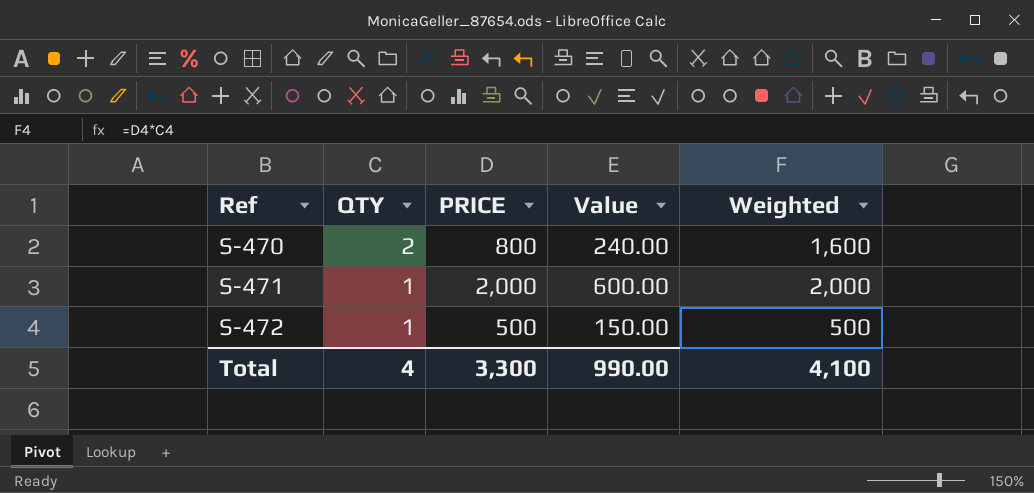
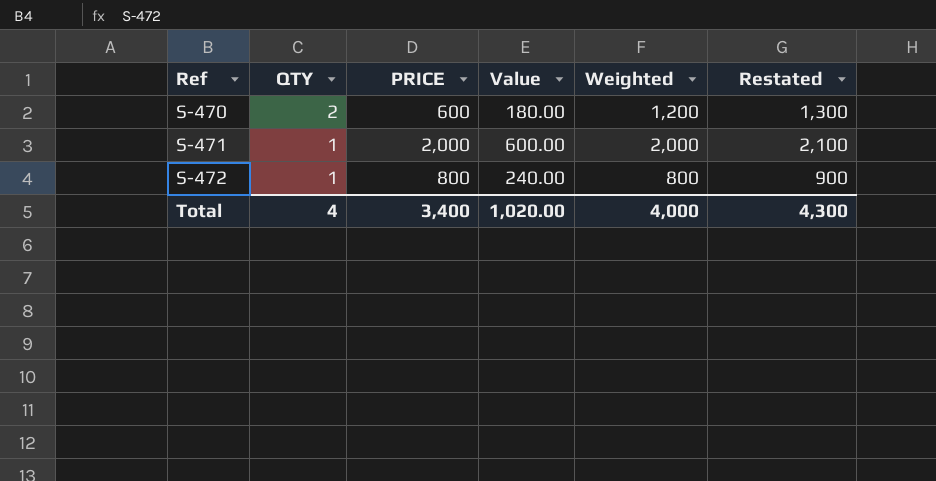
column Restated | formula: none -> [Weighted] + 100
S-470 | PRICE: 800 -> 600
S-470 | Value: 240.00 -> 180.00
S-470 | Weighted: 1,600 -> 1,200
S-472 | PRICE: 500 -> 800
S-472 | Value: 150.00 -> 240.00
S-472 | Weighted: 500 -> 800
Total | PRICE: 3,300 -> 3,400
Total | Value: 990.00 -> 1,020.00
Total | Weighted: 4,100 -> 4,000

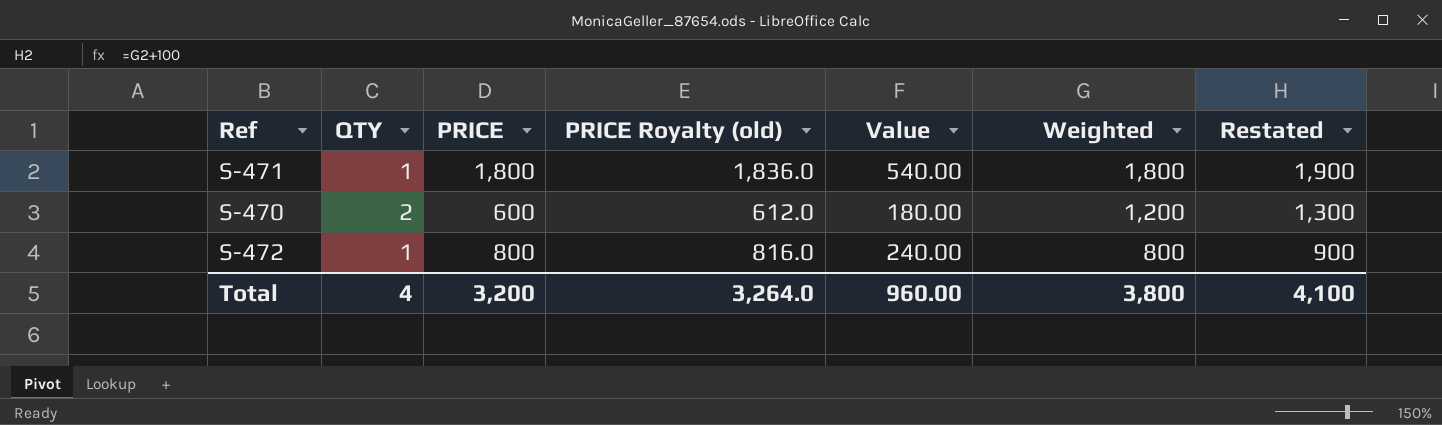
row order: Ref ascending -> Weighted descending
column PRICE Royalty (old) | formula: none -> [PRICE] * 1.02
S-471 | PRICE: 2,000 -> 1,800
S-471 | Value: 600.00 -> 540.00
S-471 | Weighted: 2,000 -> 1,800
S-471 | Restated: 2,100 -> 1,900
Total | PRICE: 3,400 -> 3,200
Total | Value: 1,020.00 -> 960.00
Total | Weighted: 4,000 -> 3,800
Total | Restated: 4,300 -> 4,100

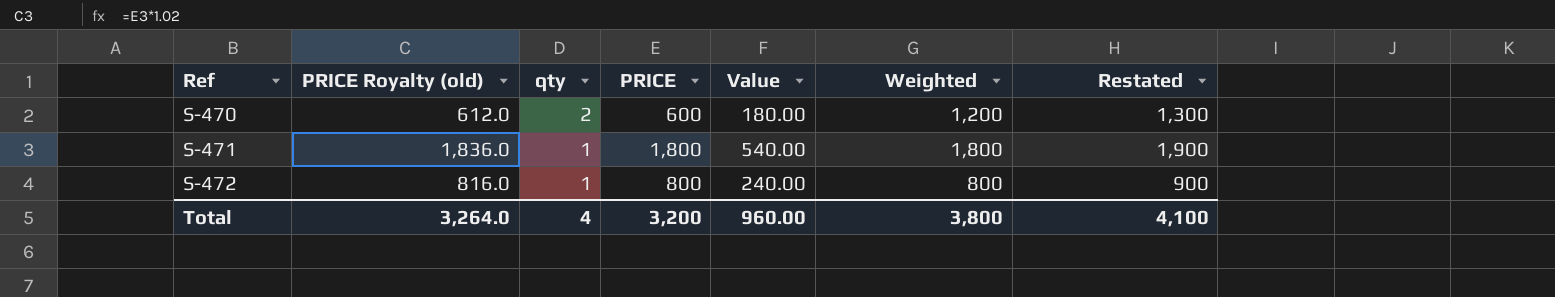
row order: Weighted descending -> Ref ascending
column PRICE Royalty (old) | position: 4 -> 2
column name: QTY -> qty

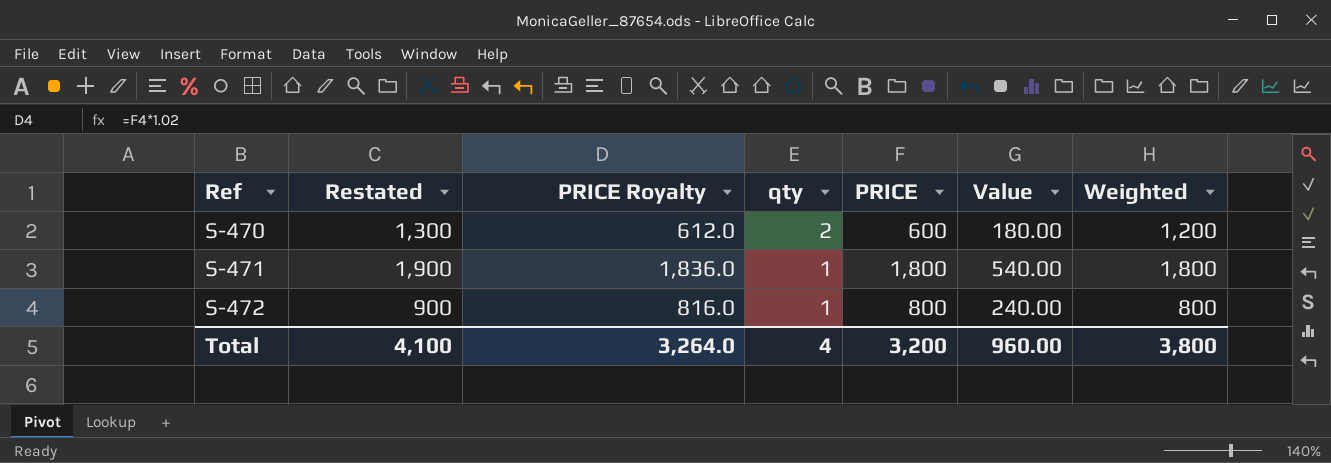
column Restated | position: 7 -> 2
column name: PRICE Royalty (old) -> PRICE Royalty

